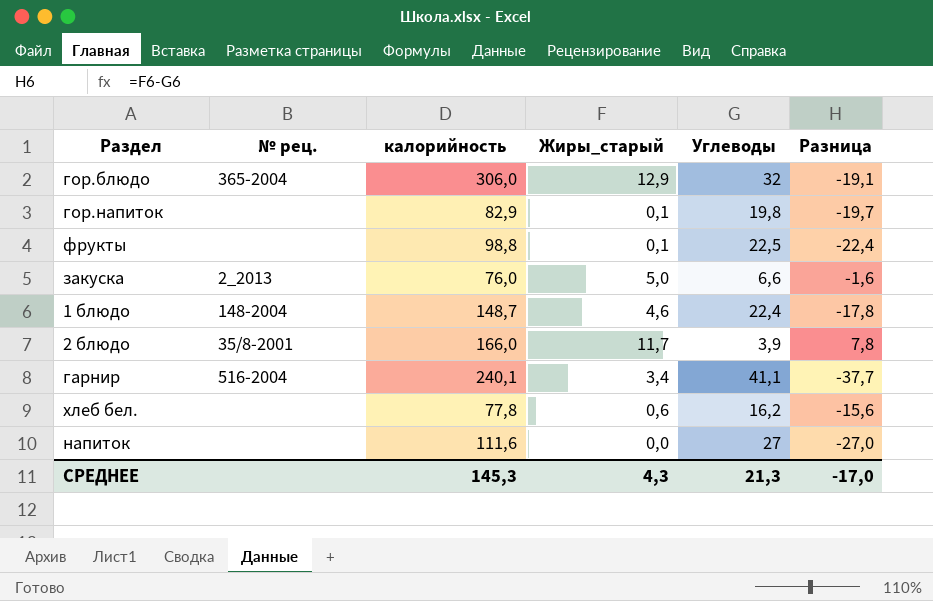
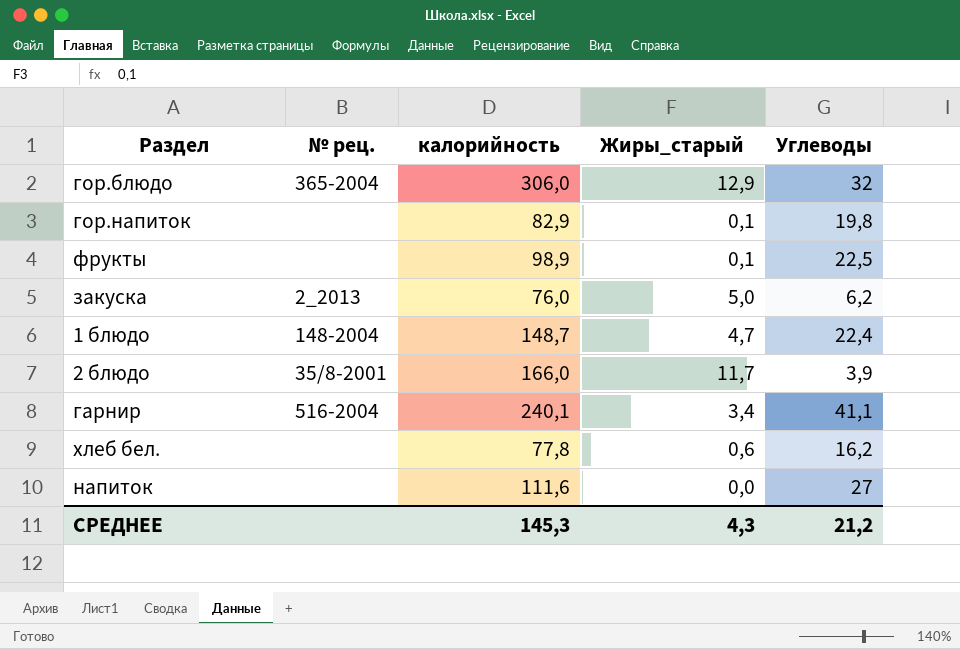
column Разница | formula: [Жиры_старый] - [Углеводы] -> none
фрукты | калорийность: 98,8 -> 98,9
закуска | Углеводы: 6,6 -> 6,2
1 блюдо | Жиры_старый: 4,6 -> 4,7
СРЕДНЕЕ | Углеводы: 21,3 -> 21,2

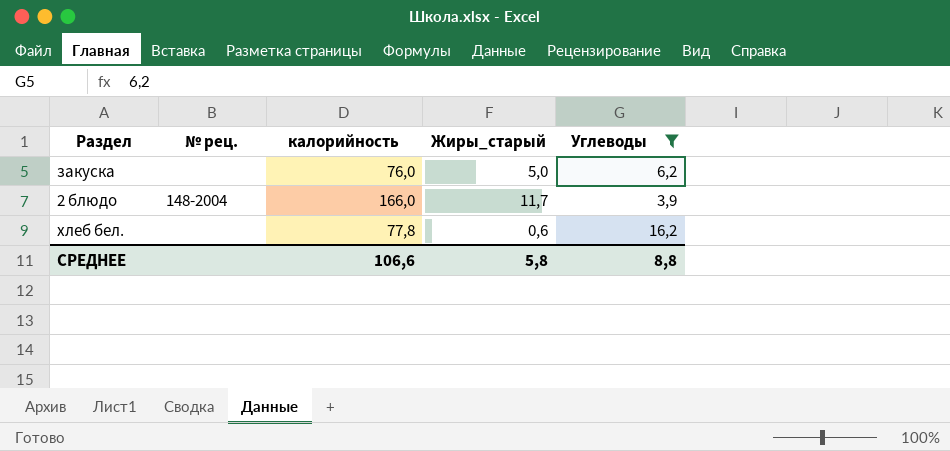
filter: none -> Углеводы <= 16,2
закуска | № рец.: 2_2013 -> none
2 блюдо | № рец.: 35/8-2001 -> 148-2004
СРЕДНЕЕ | калорийность: 145,3 -> 106,6
СРЕДНЕЕ | Жиры_старый: 4,3 -> 5,8
СРЕДНЕЕ | Углеводы: 21,2 -> 8,8

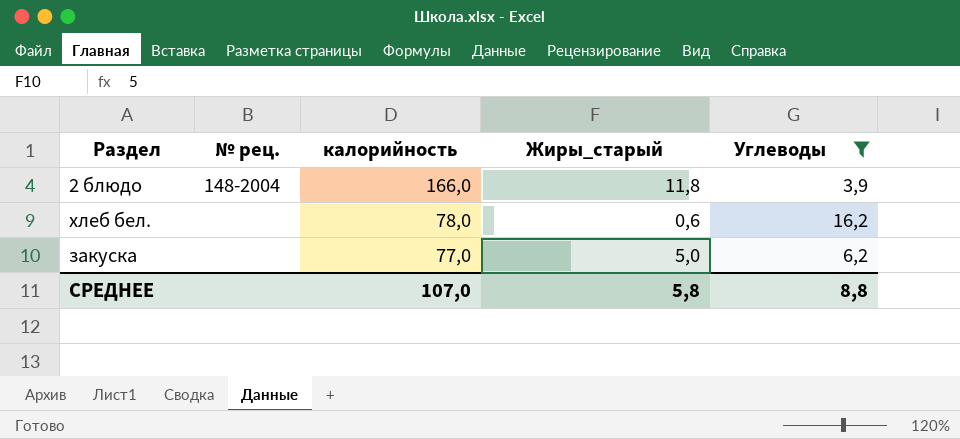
row order: none -> калорийность descending
2 блюдо | Жиры_старый: 11,7 -> 11,8
хлеб бел. | калорийность: 77,8 -> 78,0
закуска | калорийность: 76,0 -> 77,0
СРЕДНЕЕ | калорийность: 106,6 -> 107,0

